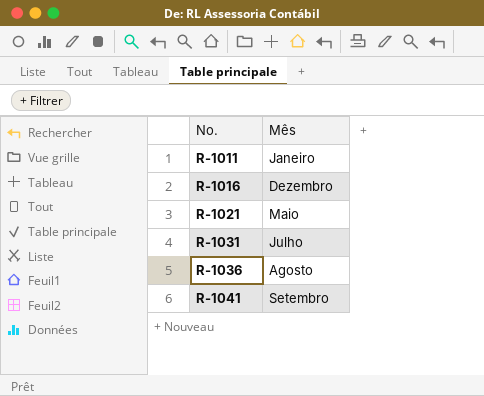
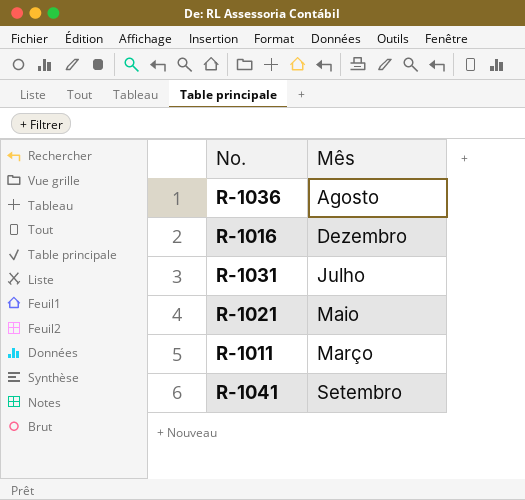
row order: No. ascending -> Mês ascending
R-1011 | Mês: Janeiro -> Março

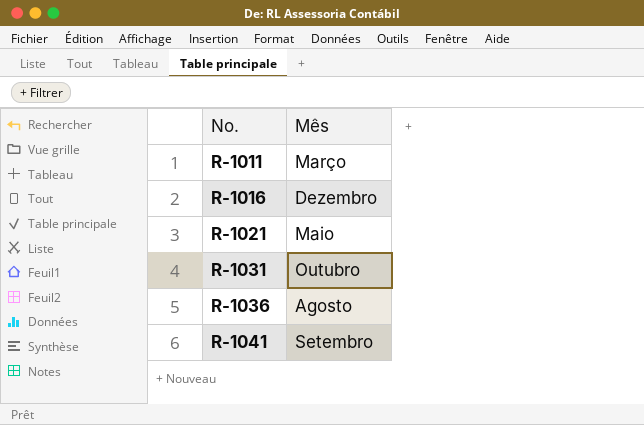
row order: Mês ascending -> No. ascending
R-1031 | Mês: Julho -> Outubro

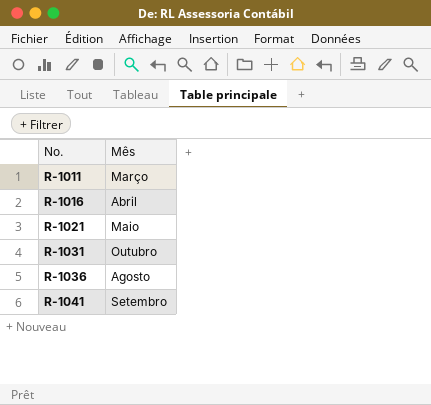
R-1016 | Mês: Dezembro -> Abril

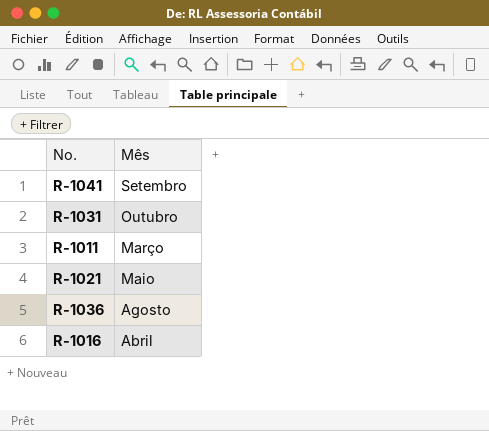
row order: No. ascending -> Mês descending

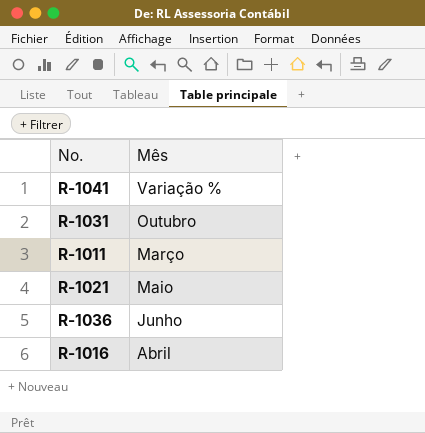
R-1041 | Mês: Setembro -> Variação %
R-1036 | Mês: Agosto -> Junho

